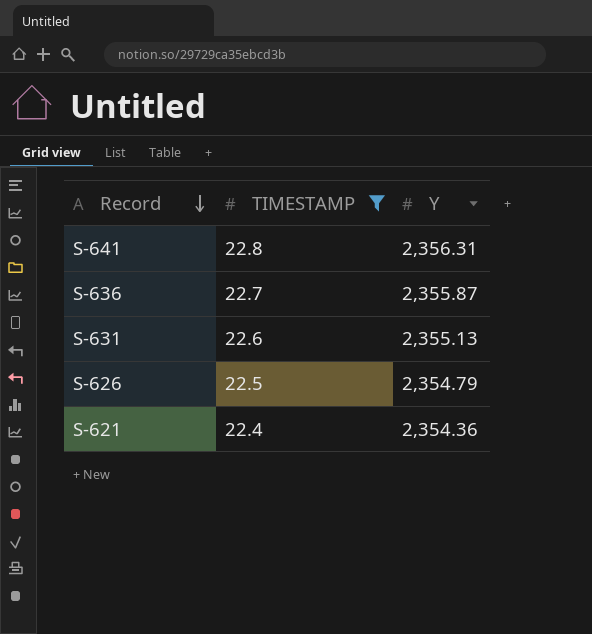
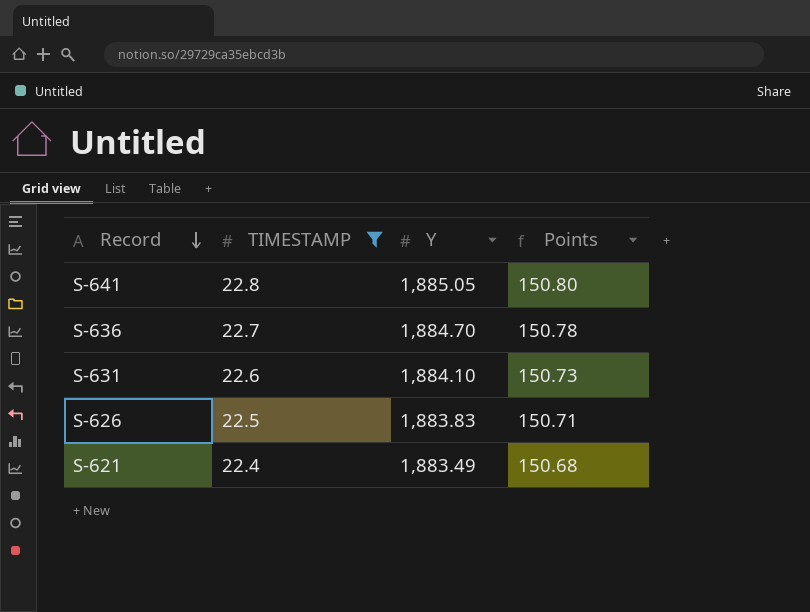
column Points | formula: none -> [Y] * 0.08
S-641 | Y: 2,356.31 -> 1,885.05
S-636 | Y: 2,355.87 -> 1,884.70
S-631 | Y: 2,355.13 -> 1,884.10
S-626 | Y: 2,354.79 -> 1,883.83
S-621 | Y: 2,354.36 -> 1,883.49

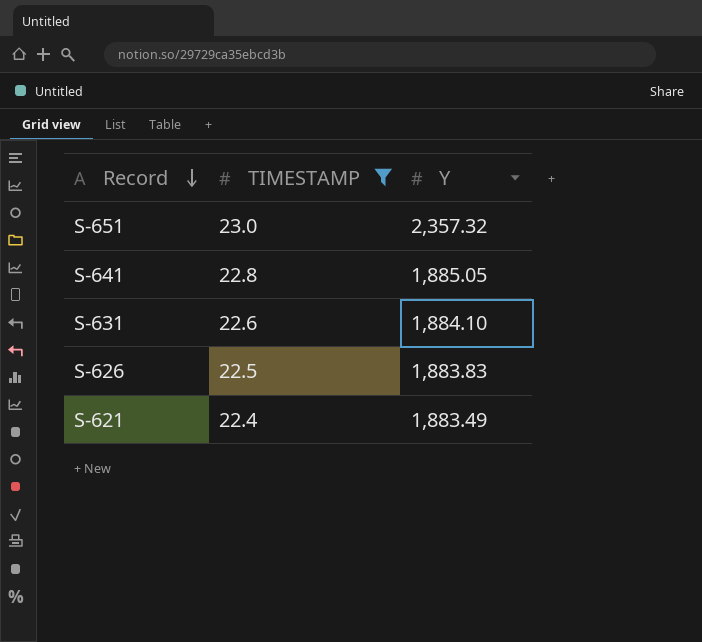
column Points | formula: [Y] * 0.08 -> none
row S-636: 22.7 | 1,884.70 | 150.78 -> none
row S-651: none -> 23.0 | 2,357.32

